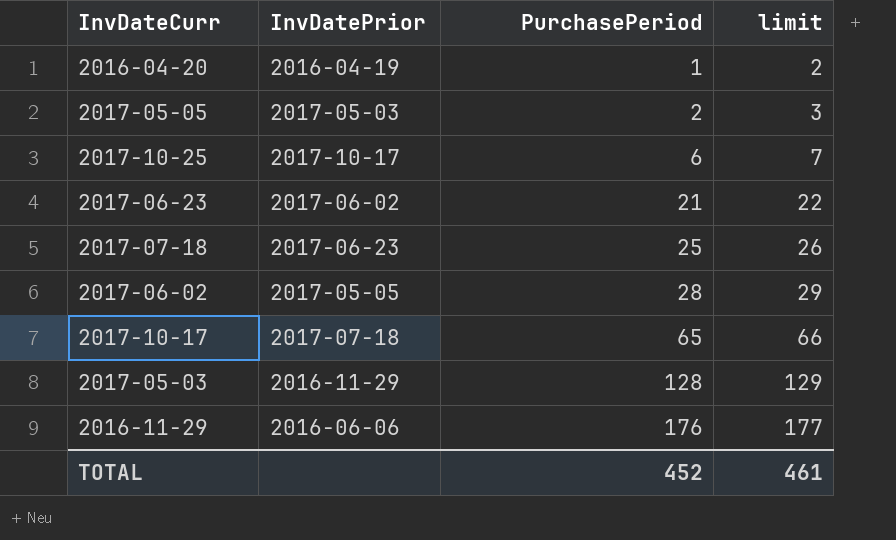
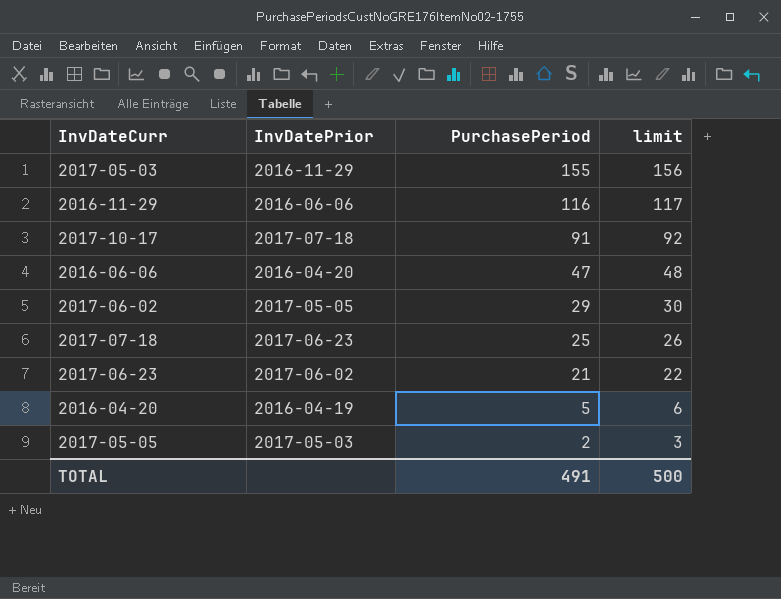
row order: PurchasePeriod ascending -> PurchasePeriod descending
row 2017-10-25: 2017-10-17 | 6 | 7 -> none
2017-05-03 | PurchasePeriod: 128 -> 155
2017-05-03 | limit: 129 -> 156
2016-11-29 | PurchasePeriod: 176 -> 116
2016-11-29 | limit: 177 -> 117
2017-10-17 | PurchasePeriod: 65 -> 91
2017-10-17 | limit: 66 -> 92
row 2016-06-06: none -> 2016-04-20 | 47 | 48
2017-06-02 | PurchasePeriod: 28 -> 29
2017-06-02 | limit: 29 -> 30
2016-04-20 | PurchasePeriod: 1 -> 5
2016-04-20 | limit: 2 -> 6
TOTAL | PurchasePeriod: 452 -> 491
TOTAL | limit: 461 -> 500

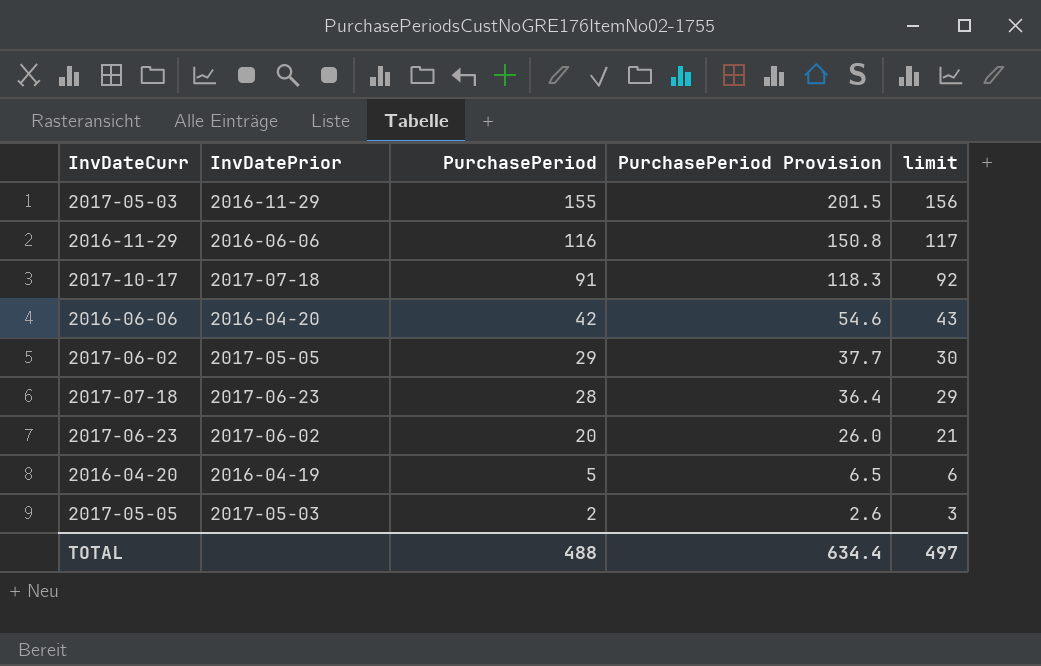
column PurchasePeriod Provision | formula: none -> [PurchasePeriod] * 1.3
2016-06-06 | PurchasePeriod: 47 -> 42
2016-06-06 | limit: 48 -> 43
2017-07-18 | PurchasePeriod: 25 -> 28
2017-07-18 | limit: 26 -> 29
2017-06-23 | PurchasePeriod: 21 -> 20
2017-06-23 | limit: 22 -> 21
TOTAL | PurchasePeriod: 491 -> 488
TOTAL | limit: 500 -> 497

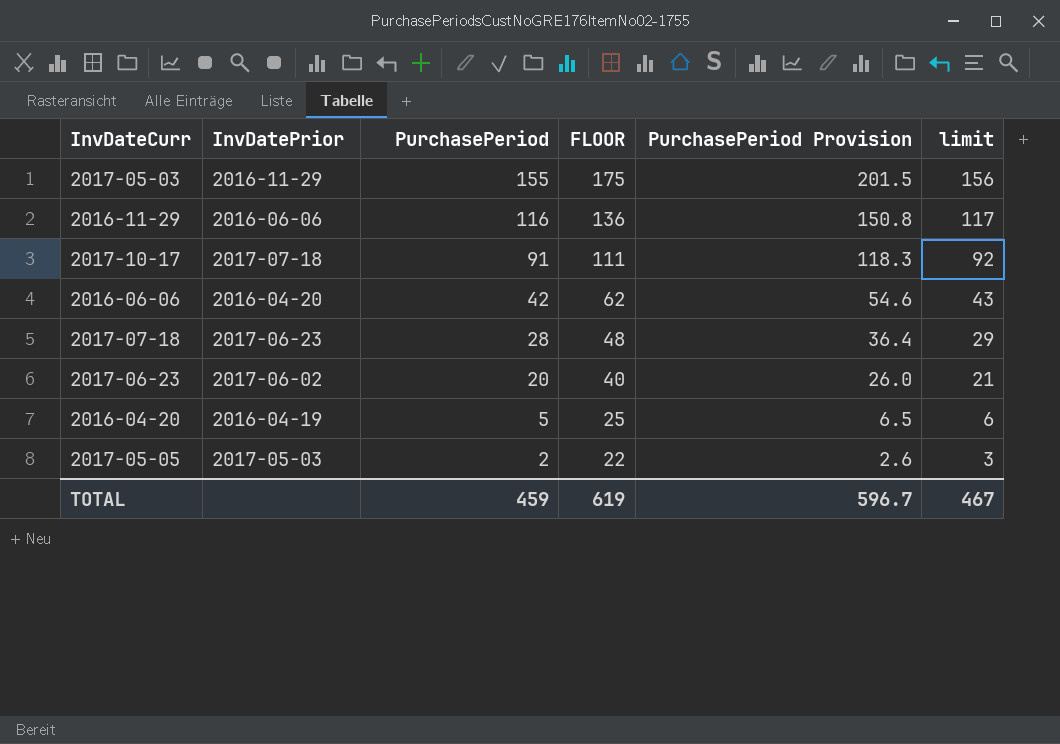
column FLOOR | formula: none -> [PurchasePeriod] + 20
row 2017-06-02: 2017-05-05 | 29 | 37.7 | 30 -> none
TOTAL | PurchasePeriod: 488 -> 459
TOTAL | PurchasePeriod Provision: 634.4 -> 596.7
TOTAL | limit: 497 -> 467

